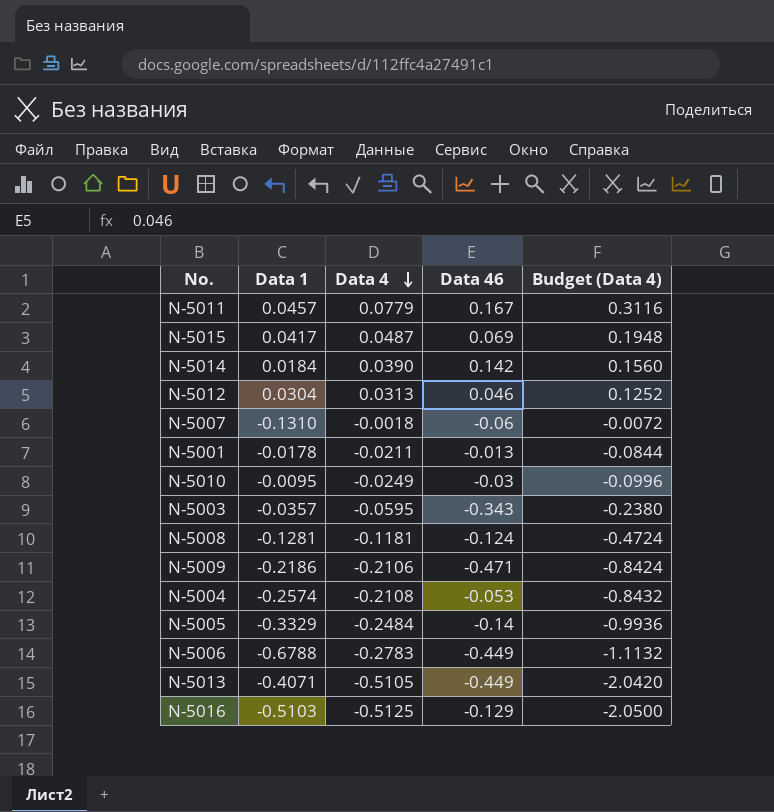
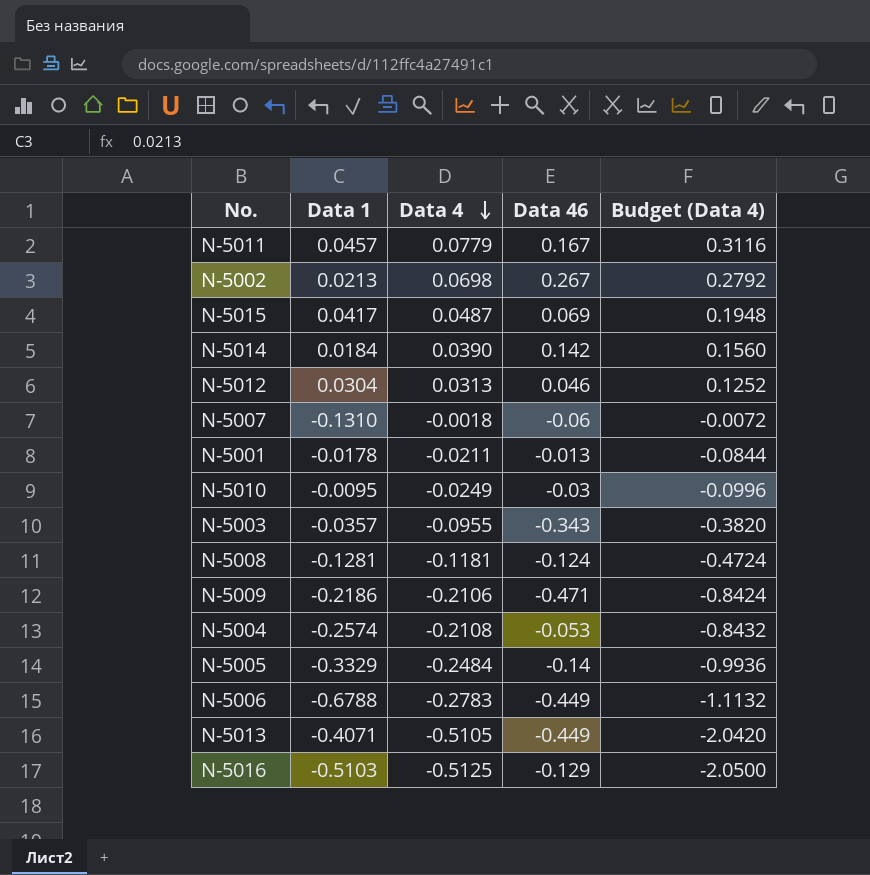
row N-5002: none -> 0.0213 | 0.0698 | 0.267 | 0.2792
N-5003 | Data 4: -0.0595 -> -0.0955
N-5003 | Budget (Data 4): -0.2380 -> -0.3820

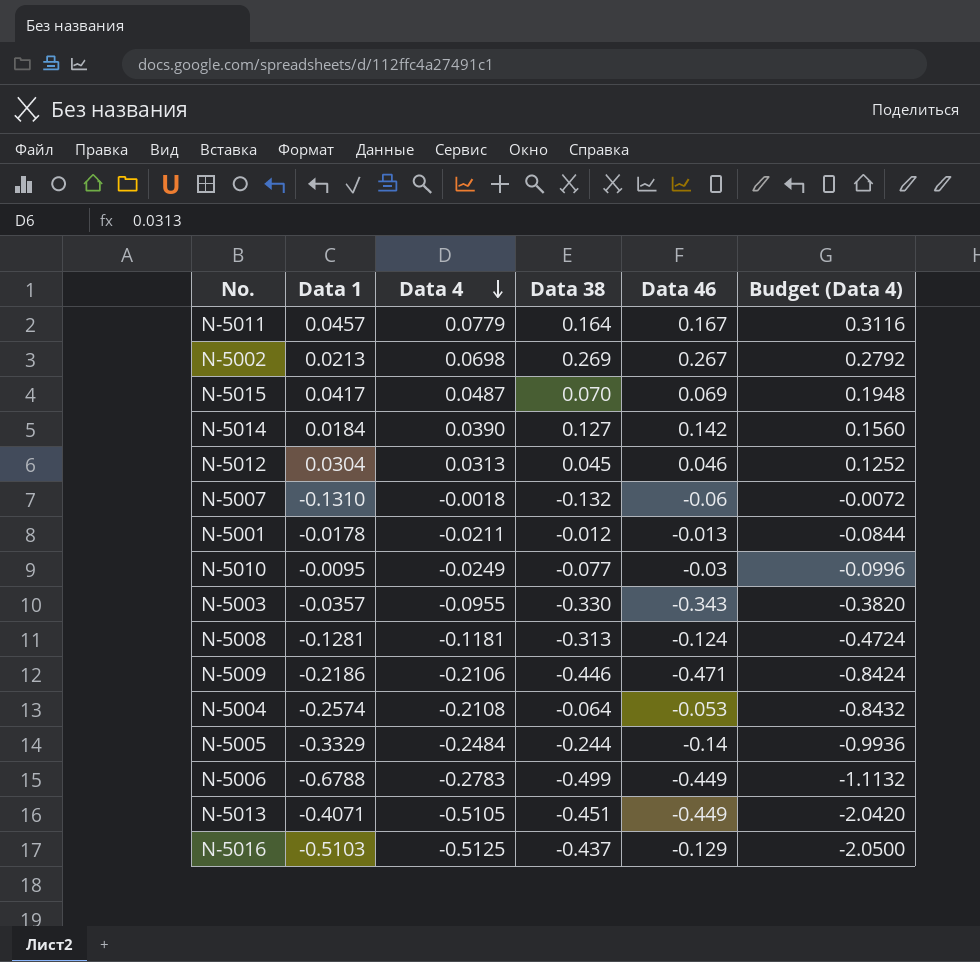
column Data 38 | position: none -> 4

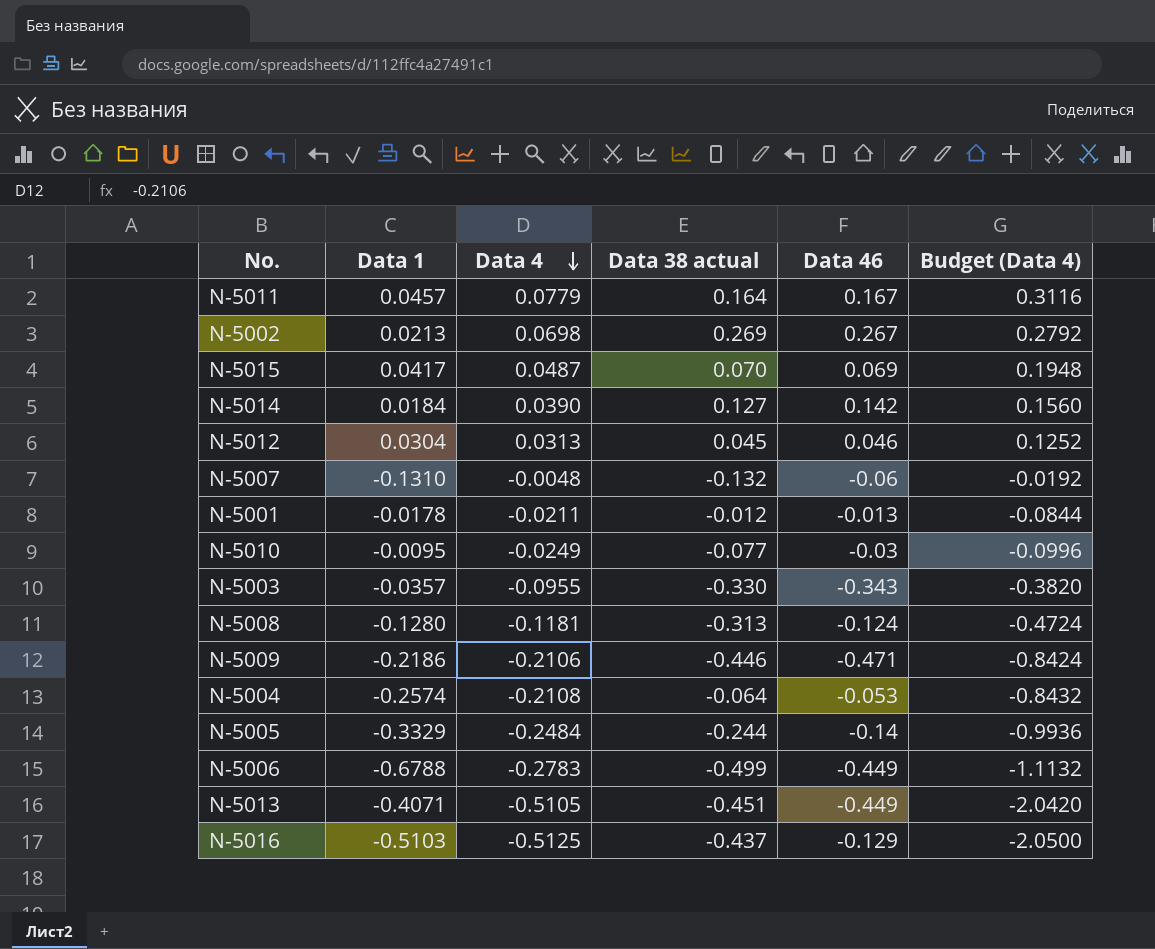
column name: Data 38 -> Data 38 actual
N-5007 | Data 4: -0.0018 -> -0.0048
N-5007 | Budget (Data 4): -0.0072 -> -0.0192
N-5008 | Data 1: -0.1281 -> -0.1280

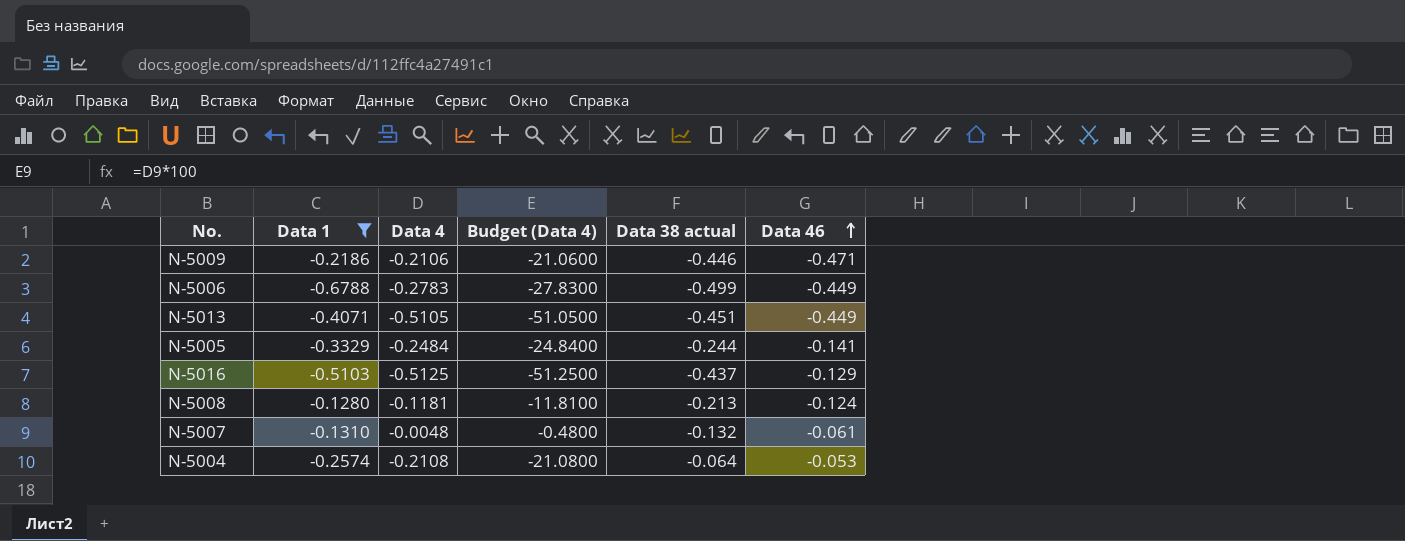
filter: none -> Data 1 <= -0.1280
row order: Data 4 descending -> Data 46 ascending
column Budget (Data 4) | formula: [Data 4] * 4 -> [Data 4] * 100
column Budget (Data 4) | position: 6 -> 4
N-5005 | Data 46: -0.14 -> -0.141
N-5008 | Data 38 actual: -0.313 -> -0.213
N-5007 | Data 46: -0.06 -> -0.061

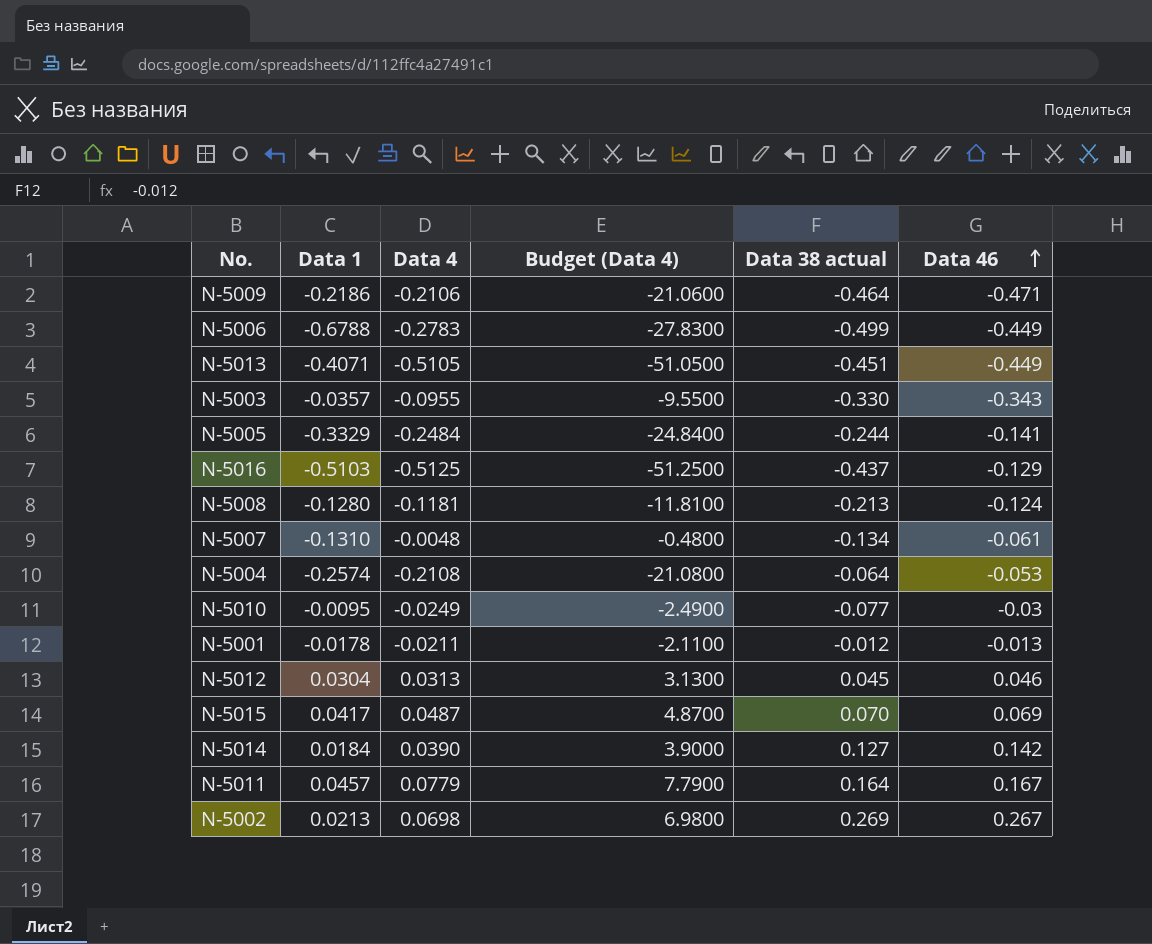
filter: Data 1 <= -0.1280 -> none
N-5009 | Data 38 actual: -0.446 -> -0.464
N-5007 | Data 38 actual: -0.132 -> -0.134

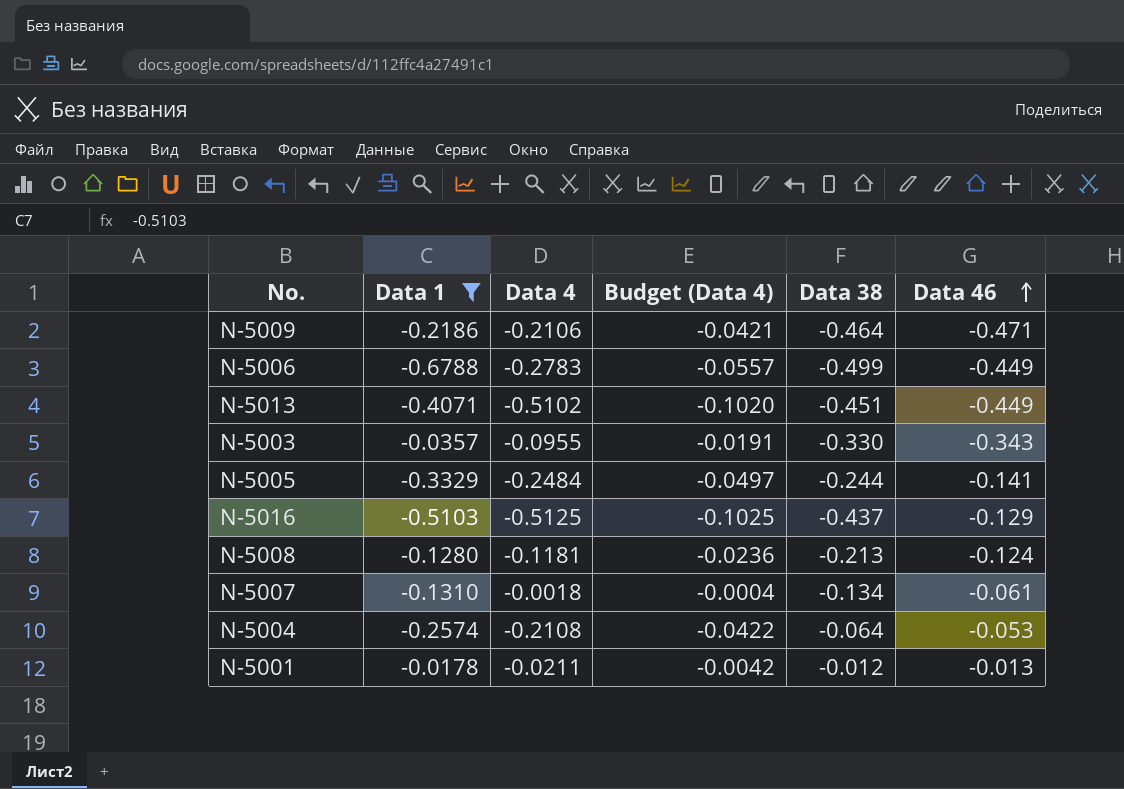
filter: none -> Data 1 <= -0.0178
column Budget (Data 4) | formula: [Data 4] * 100 -> [Data 4] * 0.2
column name: Data 38 actual -> Data 38
N-5013 | Data 4: -0.5105 -> -0.5102
N-5007 | Data 4: -0.0048 -> -0.0018

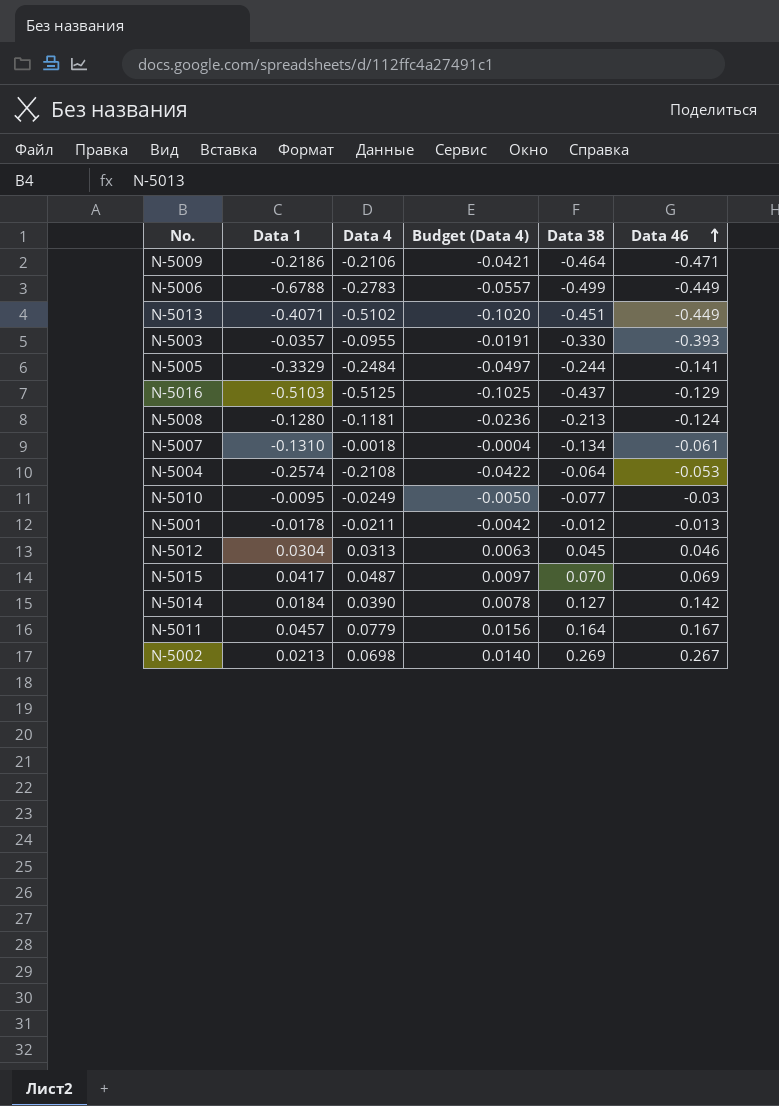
filter: Data 1 <= -0.0178 -> none
N-5003 | Data 46: -0.343 -> -0.393

